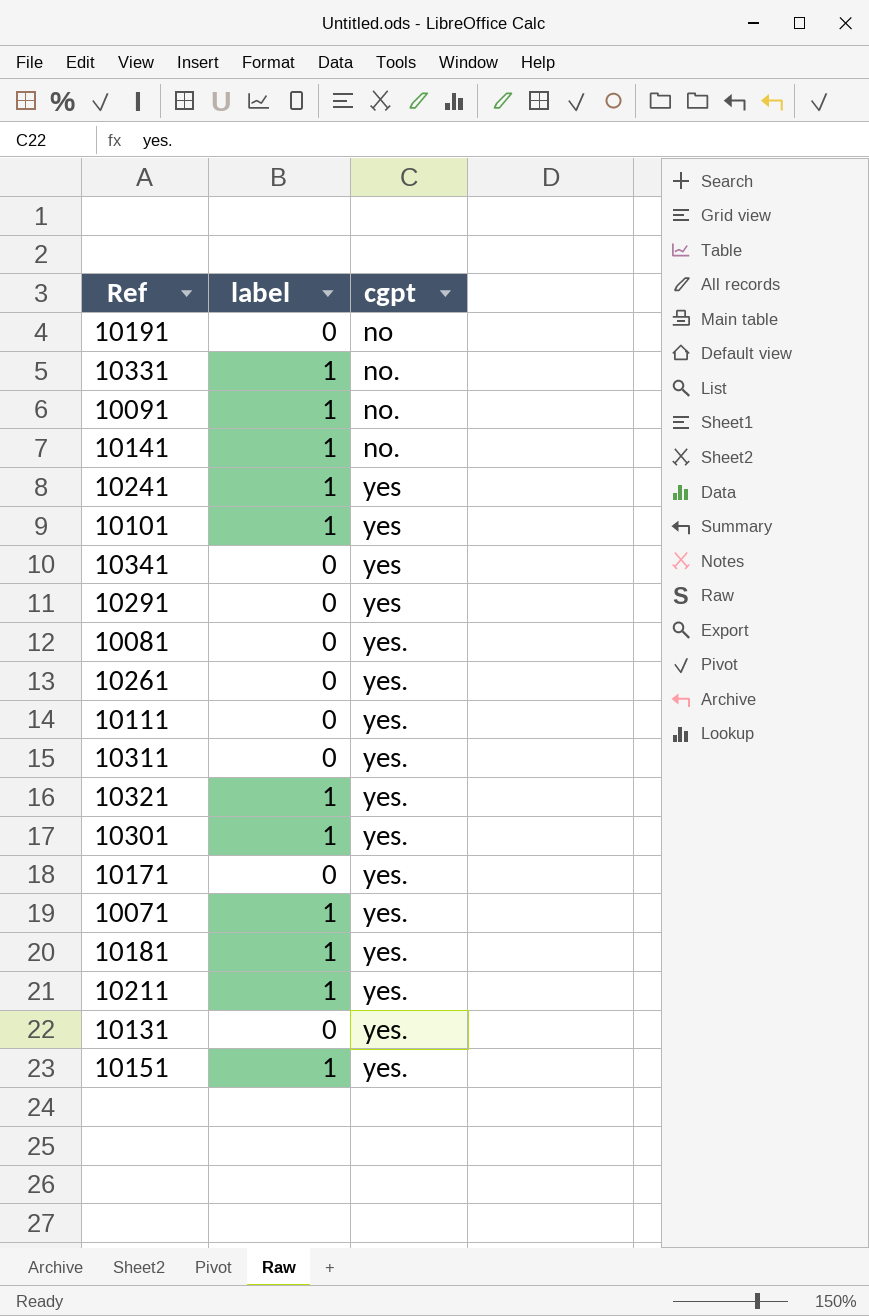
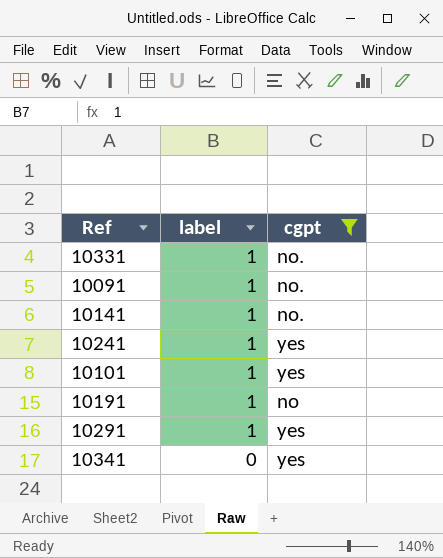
filter: none -> cgpt != yes.
row order: cgpt ascending -> label descending
10191 | label: 0 -> 1
10291 | label: 0 -> 1

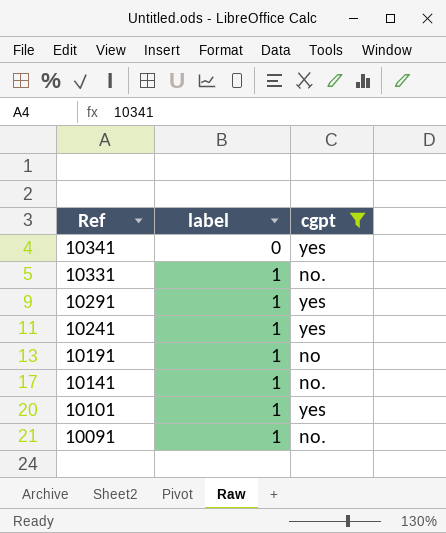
row order: label descending -> Ref descending

